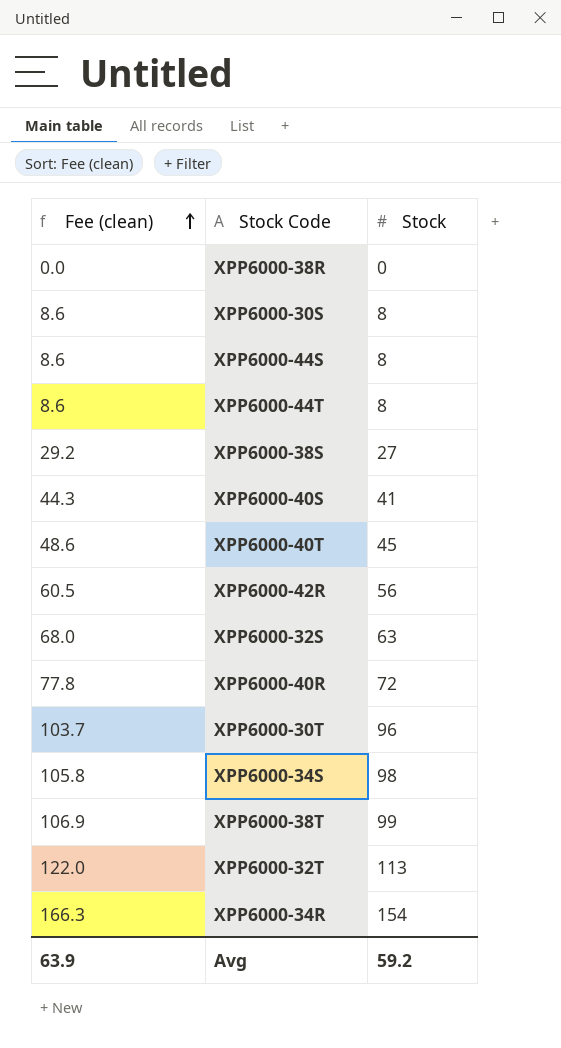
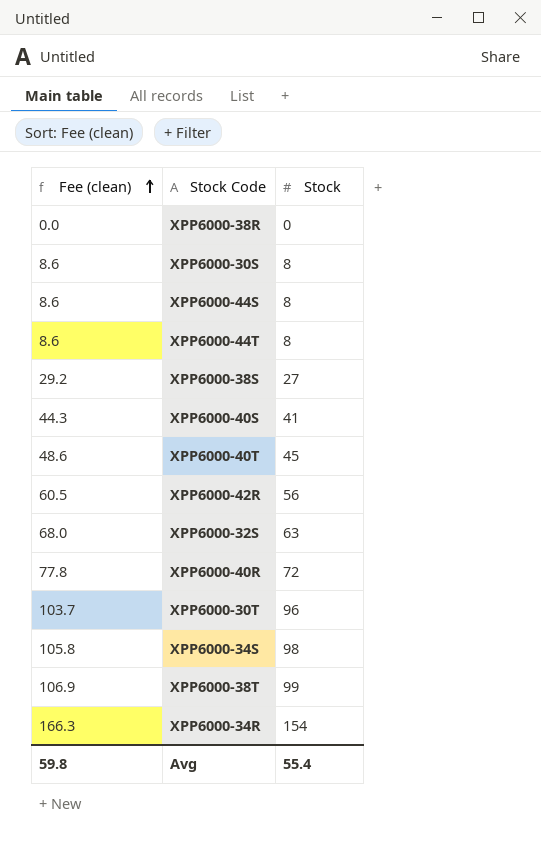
row XPP6000-32T: 122.0 | 113 -> none
Avg | Fee (clean): 63.9 -> 59.8
Avg | Stock: 59.2 -> 55.4

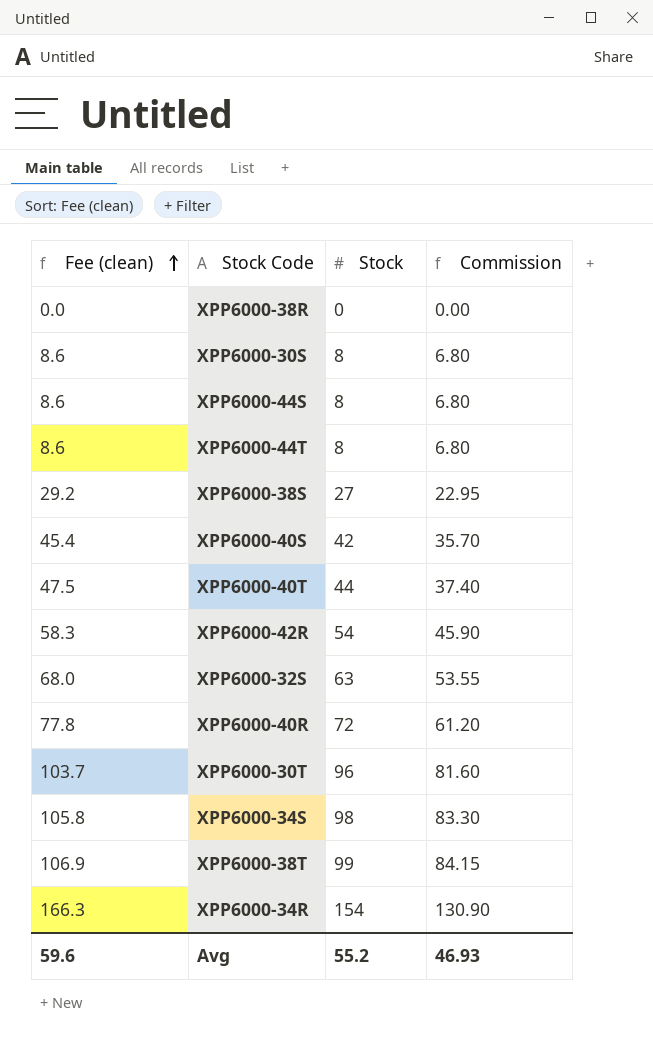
column Commission | formula: none -> [Stock] * 0.85
XPP6000-40S | Fee (clean): 44.3 -> 45.4
XPP6000-40S | Stock: 41 -> 42
XPP6000-40T | Fee (clean): 48.6 -> 47.5
XPP6000-40T | Stock: 45 -> 44
XPP6000-42R | Fee (clean): 60.5 -> 58.3
XPP6000-42R | Stock: 56 -> 54
Avg | Fee (clean): 59.8 -> 59.6
Avg | Stock: 55.4 -> 55.2

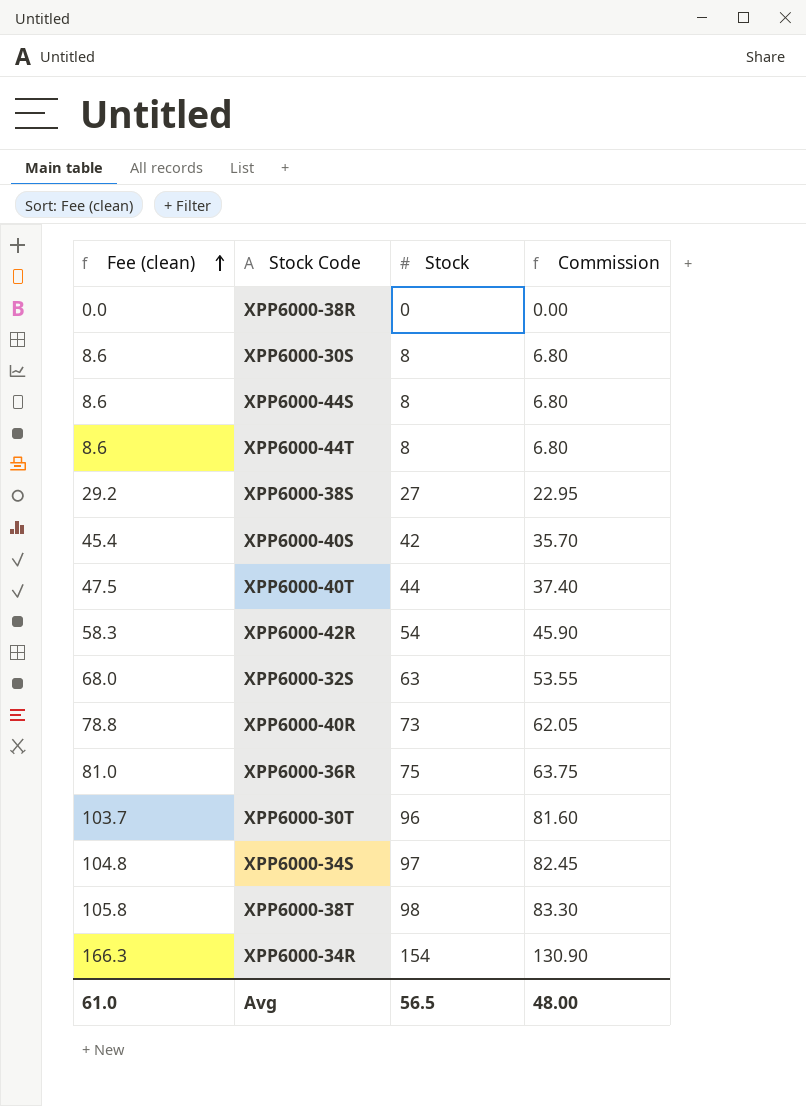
XPP6000-40R | Fee (clean): 77.8 -> 78.8
XPP6000-40R | Stock: 72 -> 73
XPP6000-40R | Commission: 61.20 -> 62.05
row XPP6000-36R: none -> 81.0 | 75 | 63.75
XPP6000-34S | Fee (clean): 105.8 -> 104.8
XPP6000-34S | Stock: 98 -> 97
XPP6000-34S | Commission: 83.30 -> 82.45
XPP6000-38T | Fee (clean): 106.9 -> 105.8
XPP6000-38T | Stock: 99 -> 98
XPP6000-38T | Commission: 84.15 -> 83.30
Avg | Fee (clean): 59.6 -> 61.0
Avg | Stock: 55.2 -> 56.5
Avg | Commission: 46.93 -> 48.00

